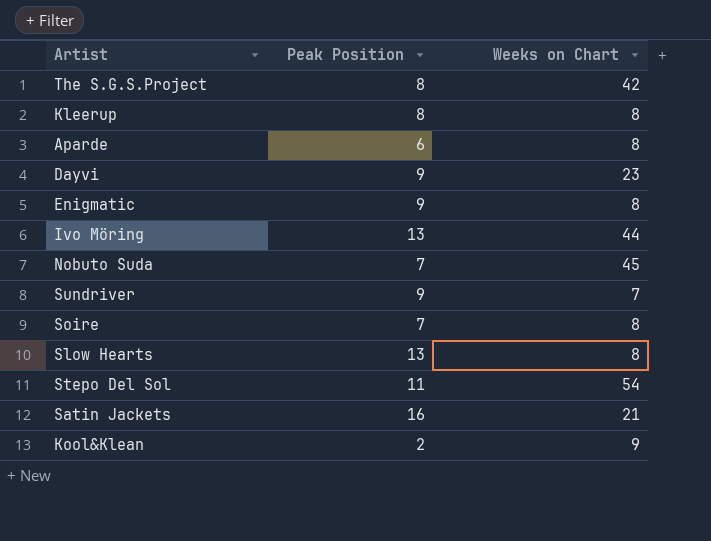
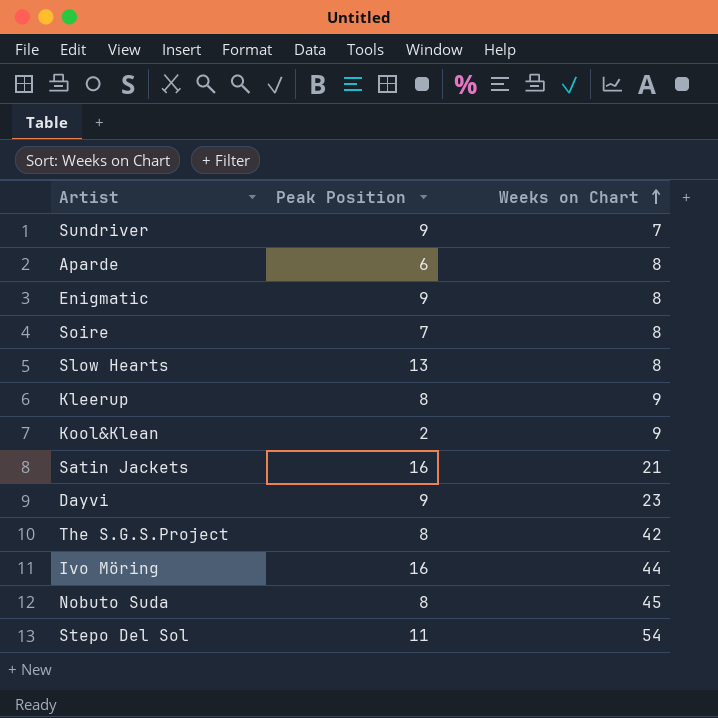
row order: none -> Weeks on Chart ascending
Kleerup | Weeks on Chart: 8 -> 9
Ivo Möring | Peak Position: 13 -> 16
Nobuto Suda | Peak Position: 7 -> 8

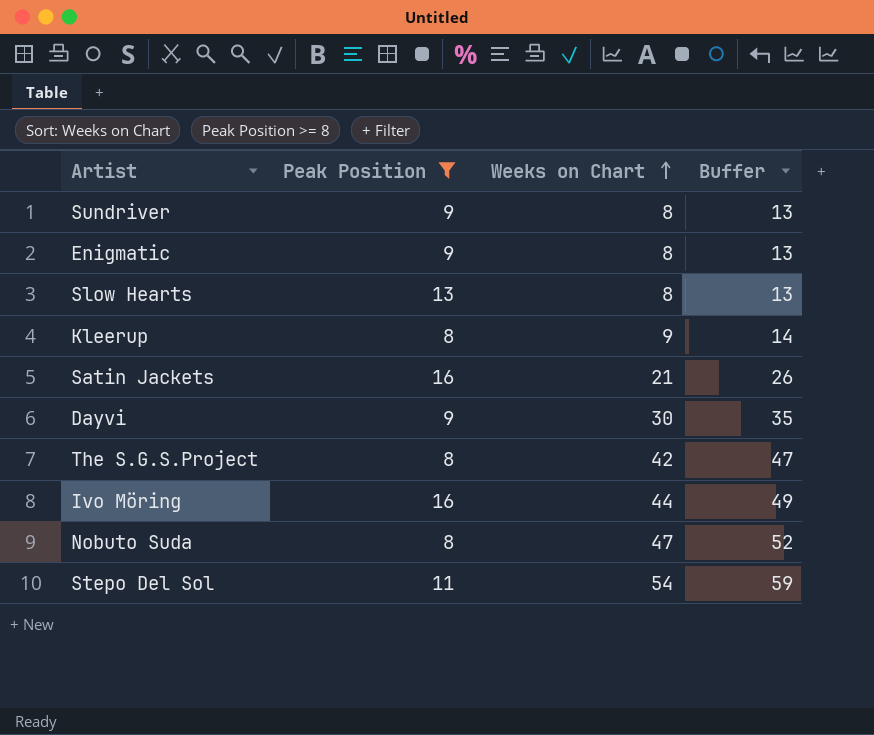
filter: none -> Peak Position >= 8
column Buffer | formula: none -> [Weeks on Chart] + 5
Sundriver | Weeks on Chart: 7 -> 8
Dayvi | Weeks on Chart: 23 -> 30
Nobuto Suda | Weeks on Chart: 45 -> 47

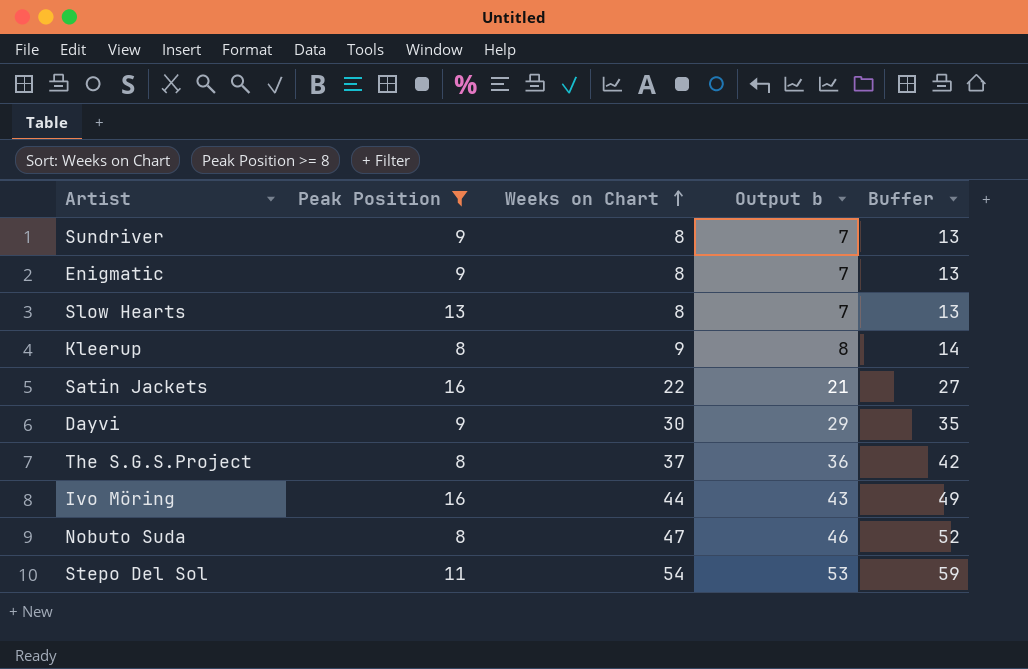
column Output b | formula: none -> [Weeks on Chart] - 1
Satin Jackets | Weeks on Chart: 21 -> 22
Satin Jackets | Buffer: 26 -> 27
The S.G.S.Project | Weeks on Chart: 42 -> 37
The S.G.S.Project | Buffer: 47 -> 42

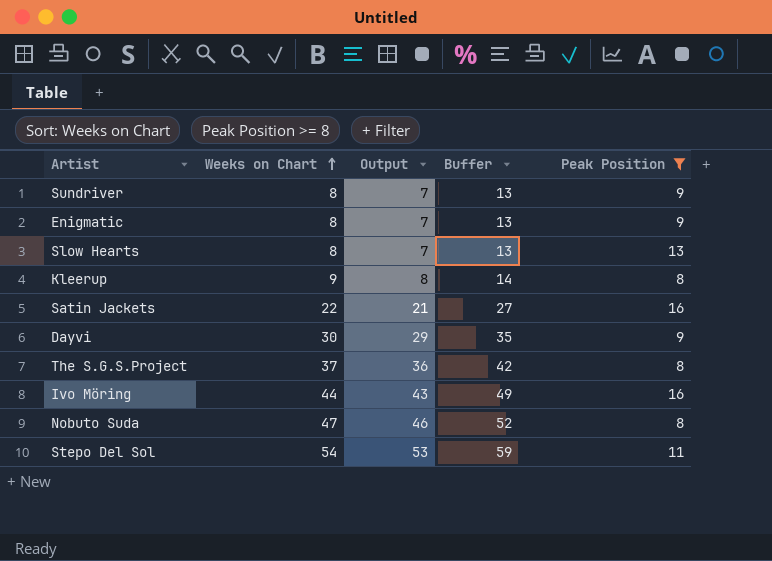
column name: Output b -> Output
column Peak Position | position: 2 -> 5

